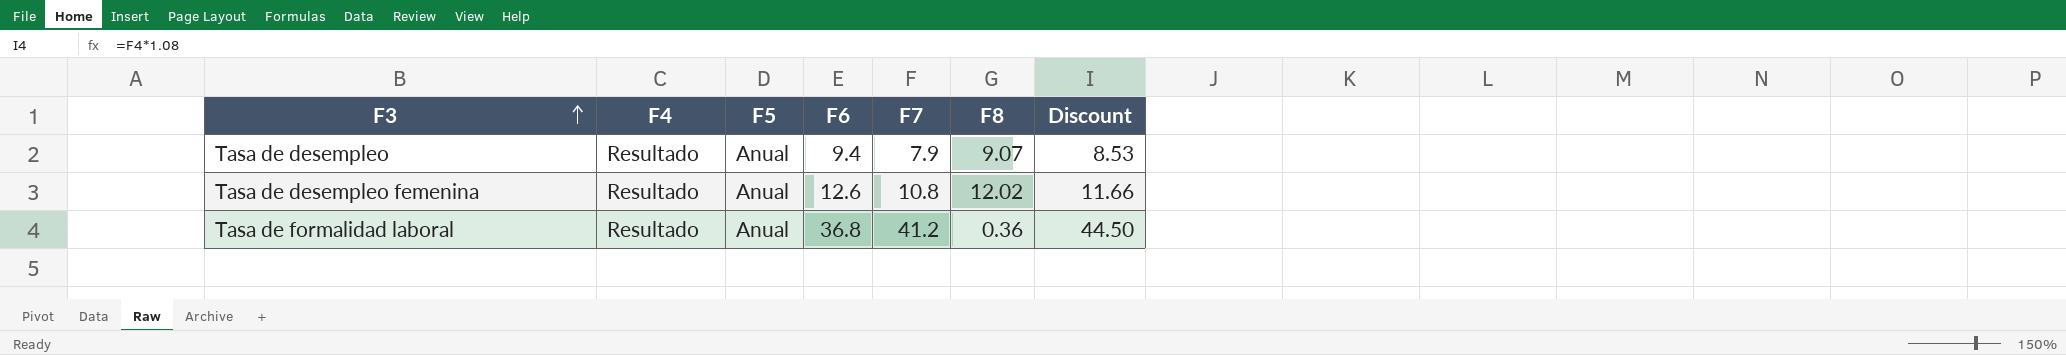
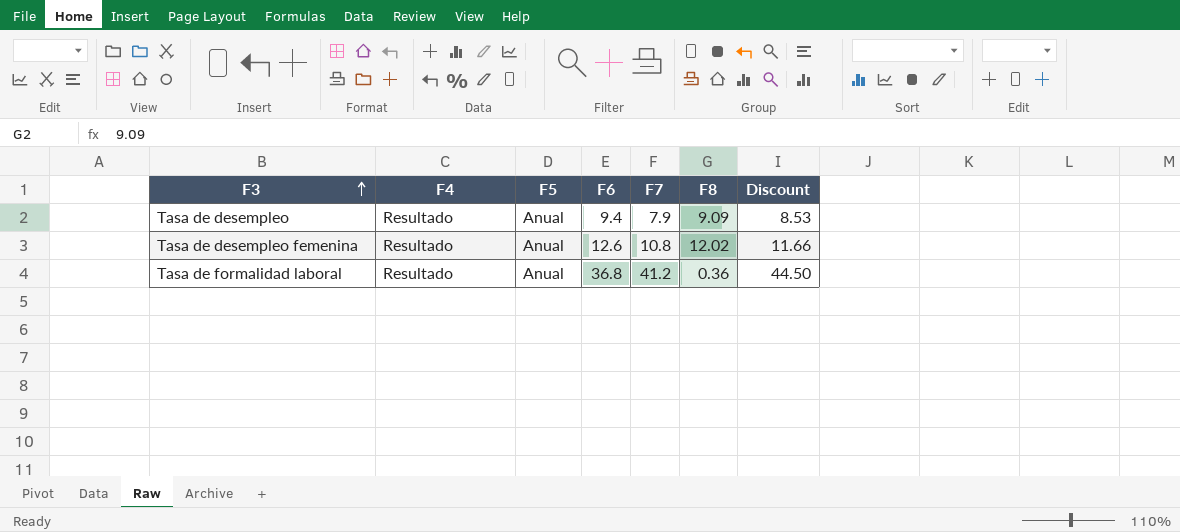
Tasa de desempleo | F8: 9.07 -> 9.09

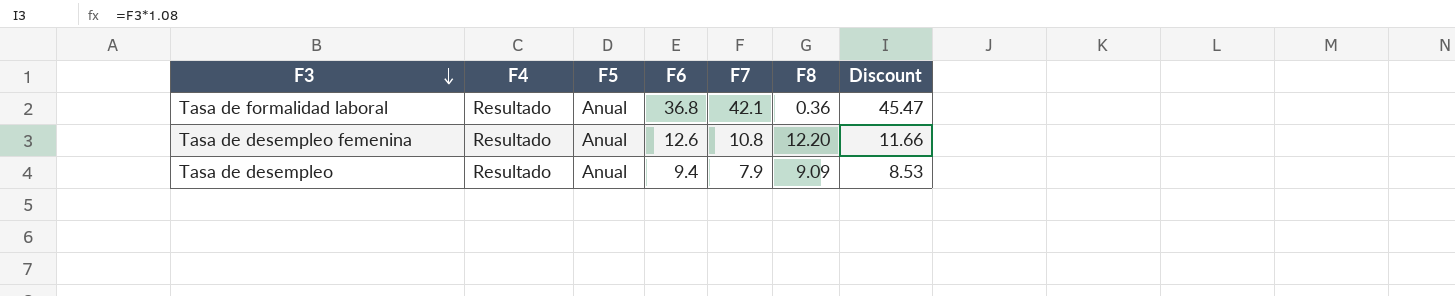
row order: F3 ascending -> F3 descending
Tasa de formalidad laboral | F7: 41.2 -> 42.1
Tasa de formalidad laboral | Discount: 44.50 -> 45.47
Tasa de desempleo femenina | F8: 12.02 -> 12.20

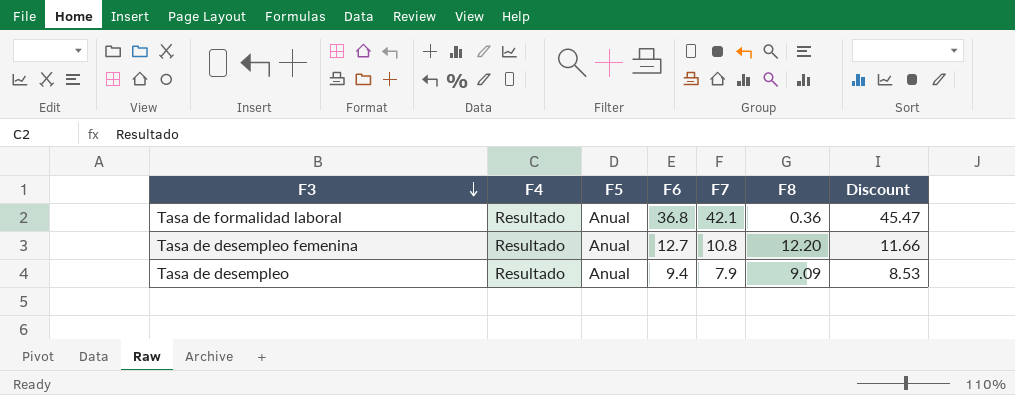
Tasa de desempleo femenina | F6: 12.6 -> 12.7

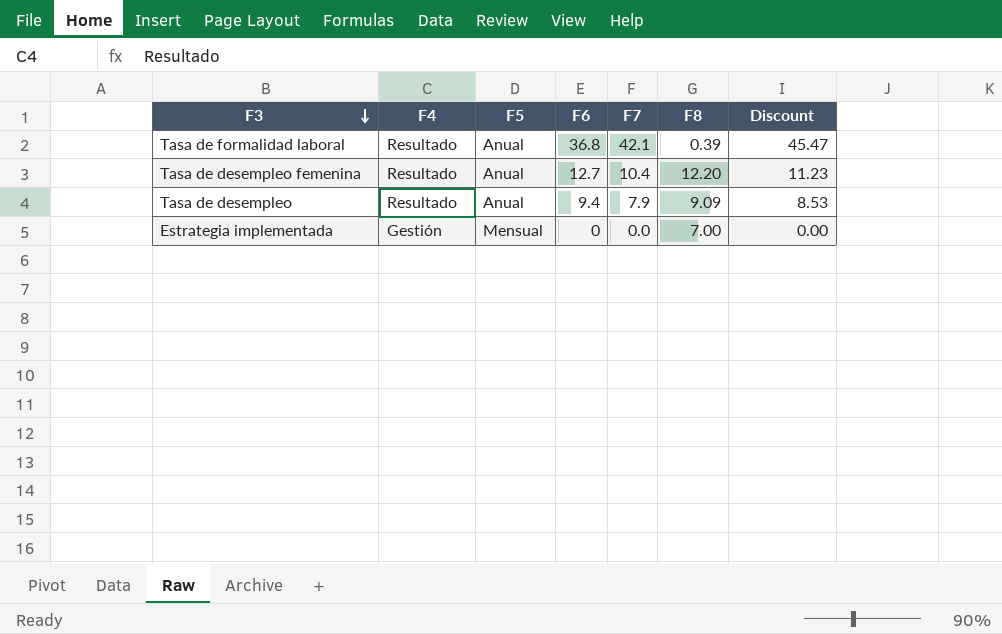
Tasa de formalidad laboral | F8: 0.36 -> 0.39
Tasa de desempleo femenina | F7: 10.8 -> 10.4
Tasa de desempleo femenina | Discount: 11.66 -> 11.23
row Estrategia implementada: none -> Gestión | Mensual | 0 | 0.0 | 7.00 | 0.00

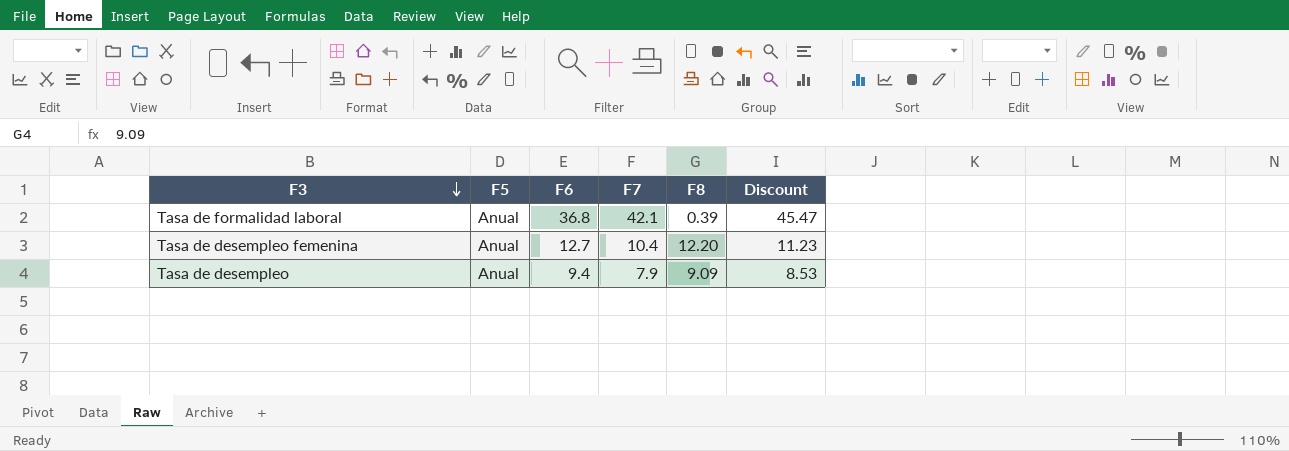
column F4 | position: 2 -> none
row Estrategia implementada: Gestión | Mensual | 0 | 0.0 | 7.00 | 0.00 -> none

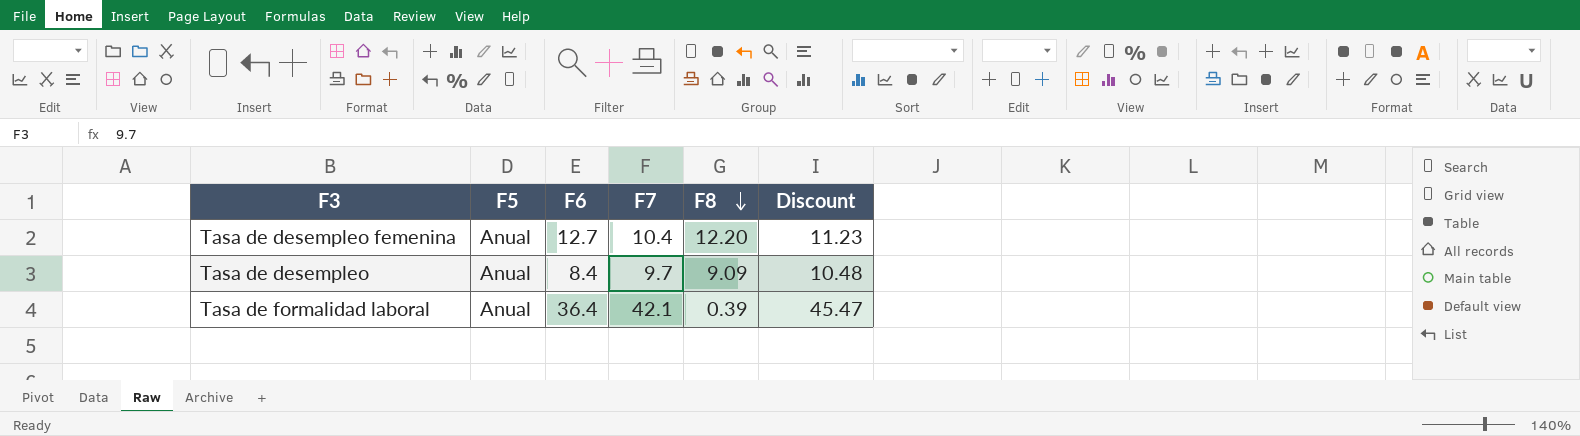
row order: F3 descending -> F8 descending
Tasa de desempleo | F6: 9.4 -> 8.4
Tasa de desempleo | F7: 7.9 -> 9.7
Tasa de desempleo | Discount: 8.53 -> 10.48
Tasa de formalidad laboral | F6: 36.8 -> 36.4

